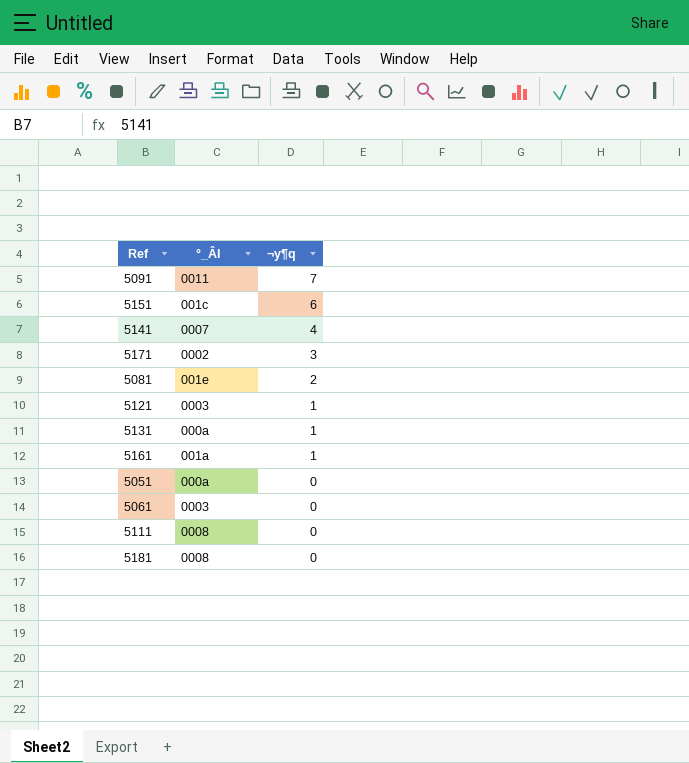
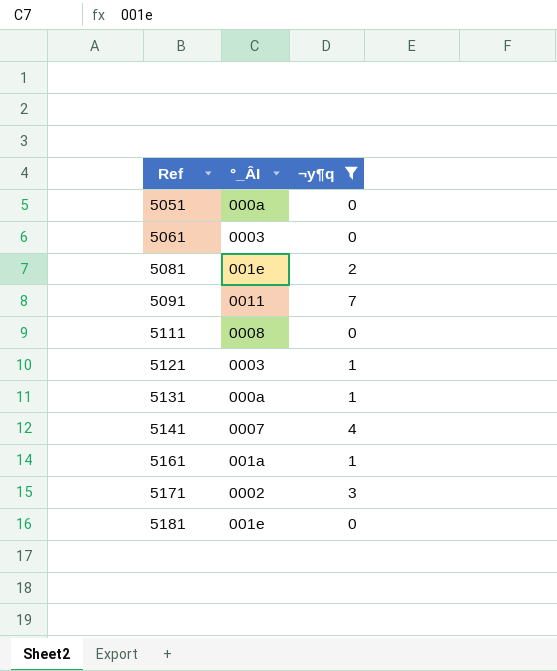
filter: none -> ¬y¶q != 6
row order: ¬y¶q descending -> Ref ascending
5181 | °_ÂI: 0008 -> 001e

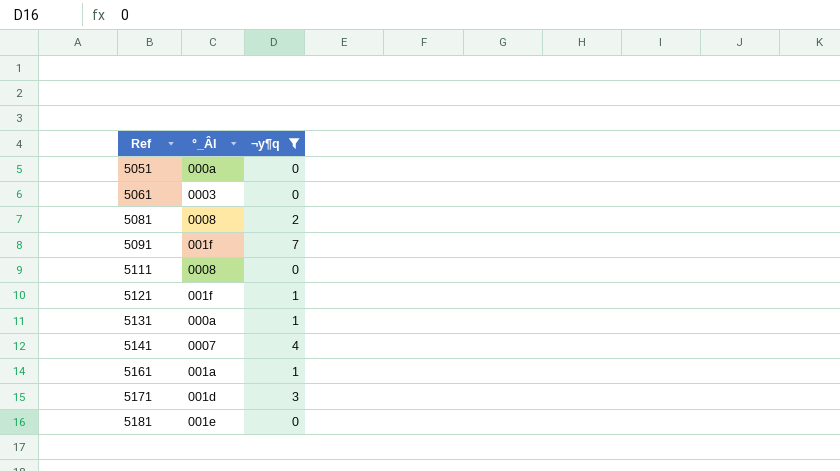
5081 | °_ÂI: 001e -> 0008
5091 | °_ÂI: 0011 -> 001f
5121 | °_ÂI: 0003 -> 001f
5171 | °_ÂI: 0002 -> 001d

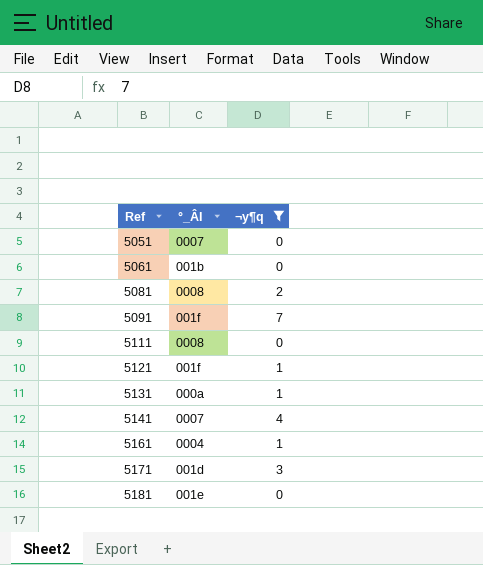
5051 | °_ÂI: 000a -> 0007
5061 | °_ÂI: 0003 -> 001b
5161 | °_ÂI: 001a -> 0004

